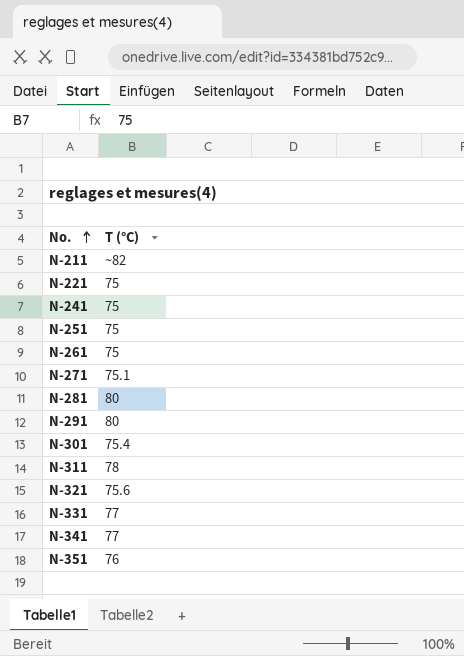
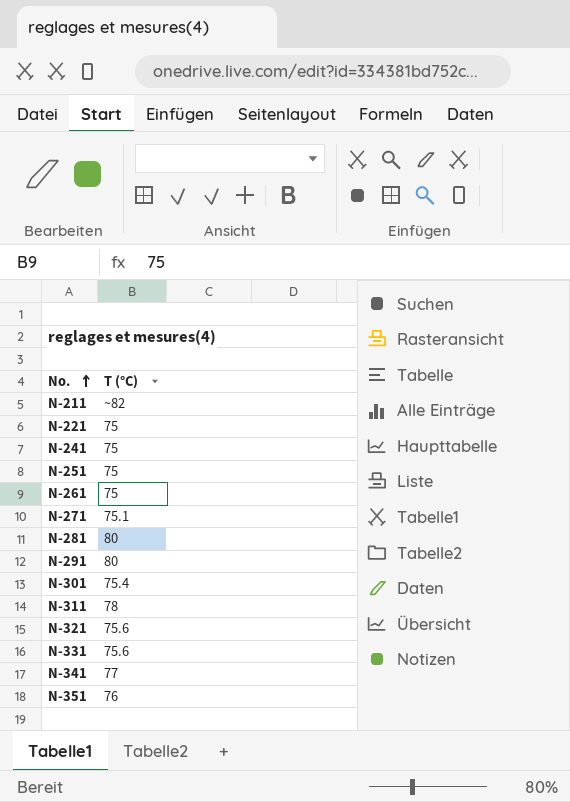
N-331 | T (°C): 77 -> 75.6

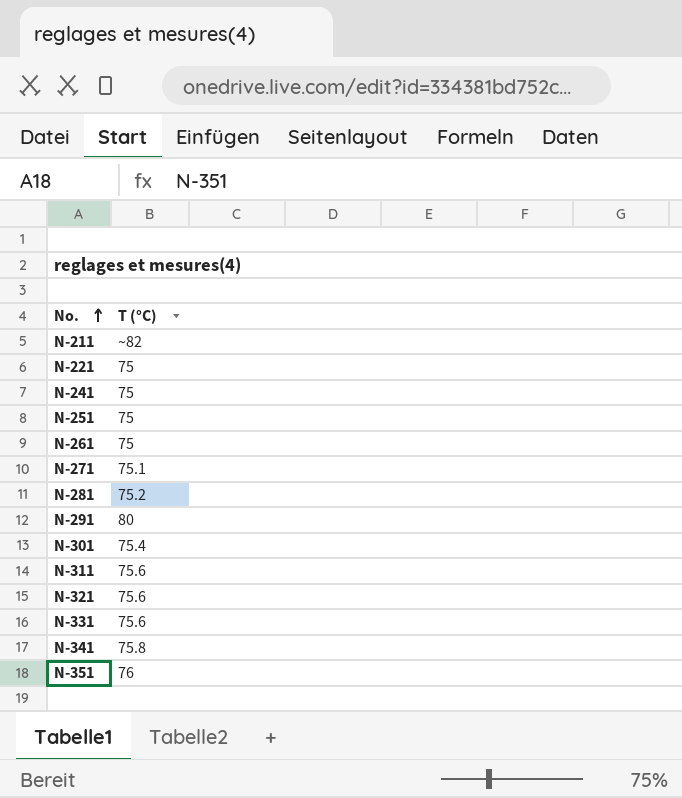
N-281 | T (°C): 80 -> 75.2
N-311 | T (°C): 78 -> 75.6
N-341 | T (°C): 77 -> 75.8

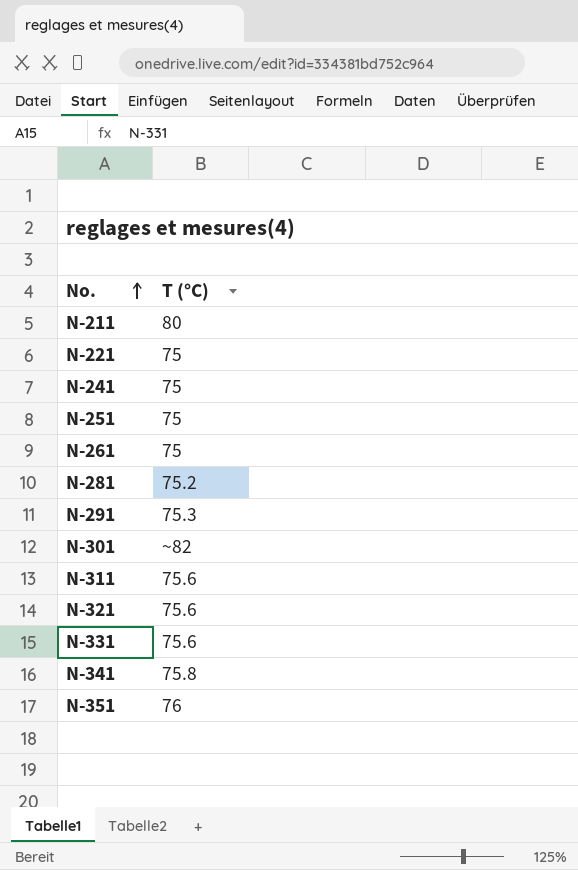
row N-271: 75.1 -> none
N-211 | T (°C): ~82 -> 80
N-291 | T (°C): 80 -> 75.3
N-301 | T (°C): 75.4 -> ~82

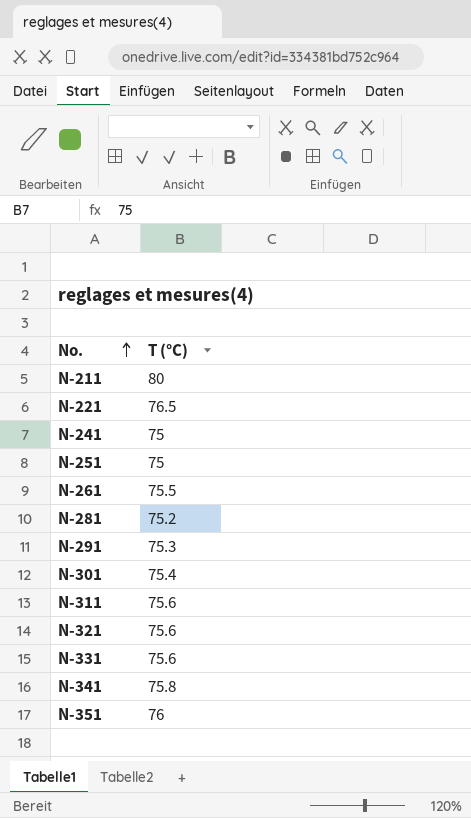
N-221 | T (°C): 75 -> 76.5
N-261 | T (°C): 75 -> 75.5
N-301 | T (°C): ~82 -> 75.4

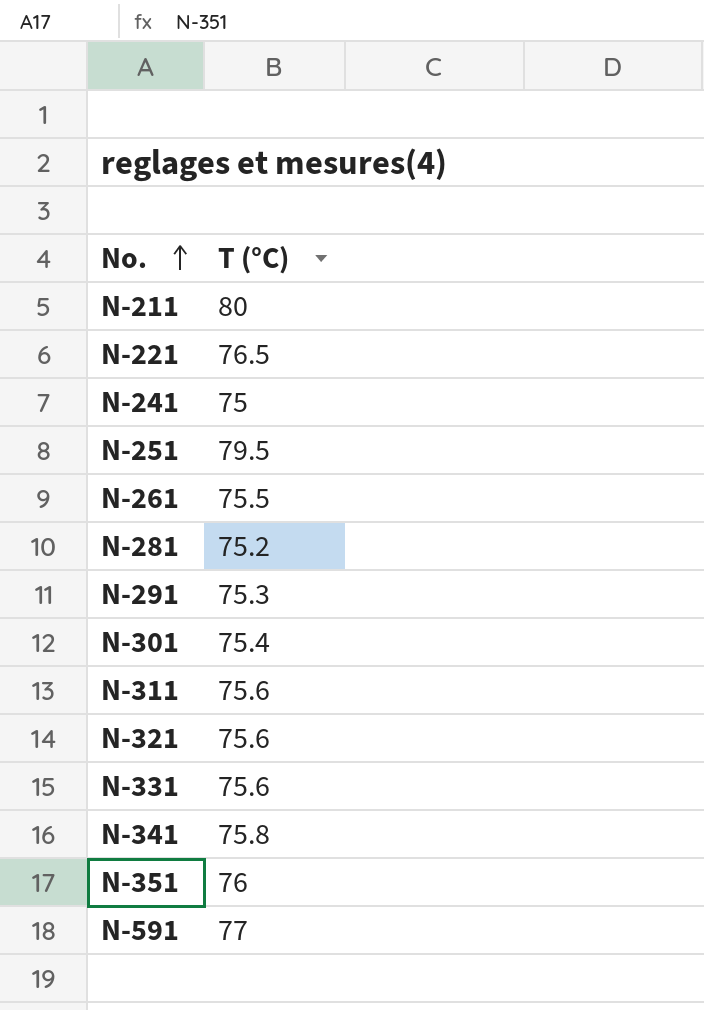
N-251 | T (°C): 75 -> 79.5
row N-591: none -> 77

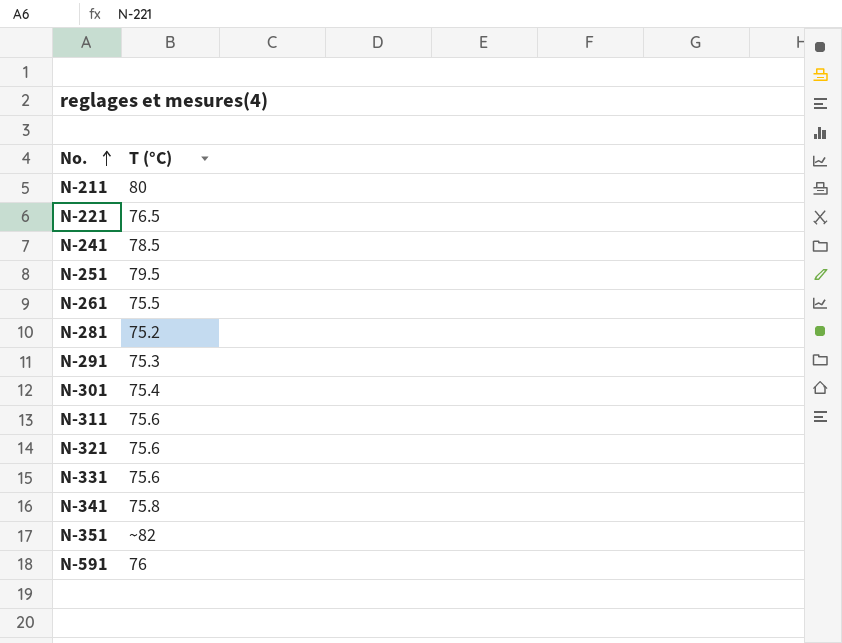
N-241 | T (°C): 75 -> 78.5
N-351 | T (°C): 76 -> ~82
N-591 | T (°C): 77 -> 76

